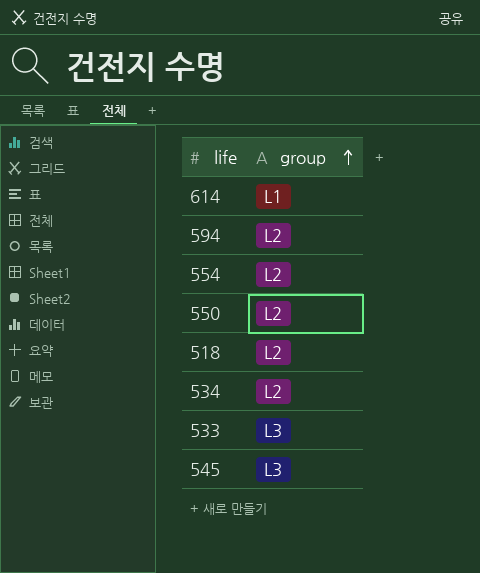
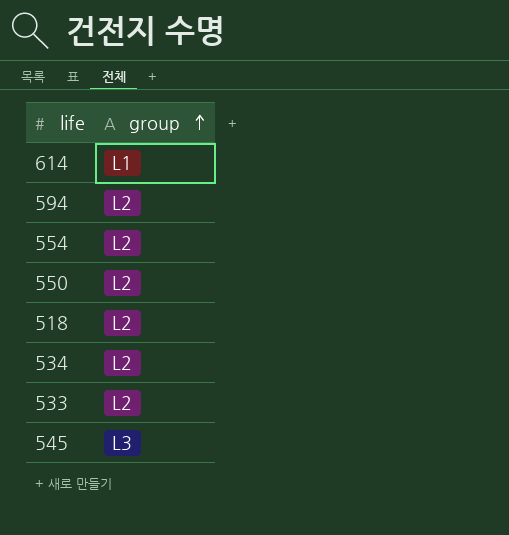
533 | group: L3 -> L2

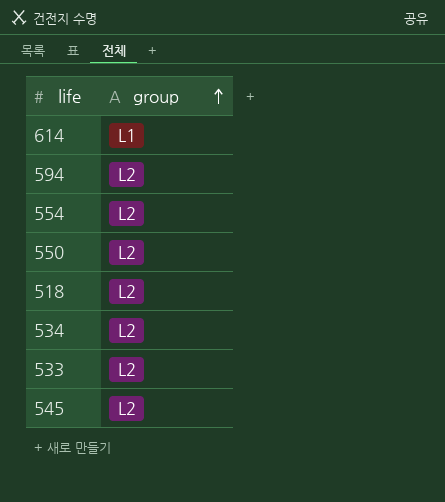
545 | group: L3 -> L2

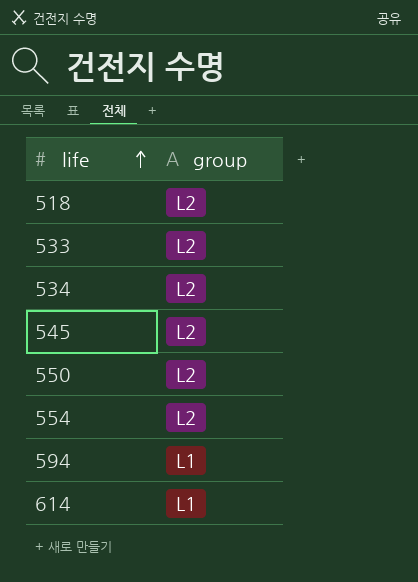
row order: group ascending -> life ascending
594 | group: L2 -> L1

